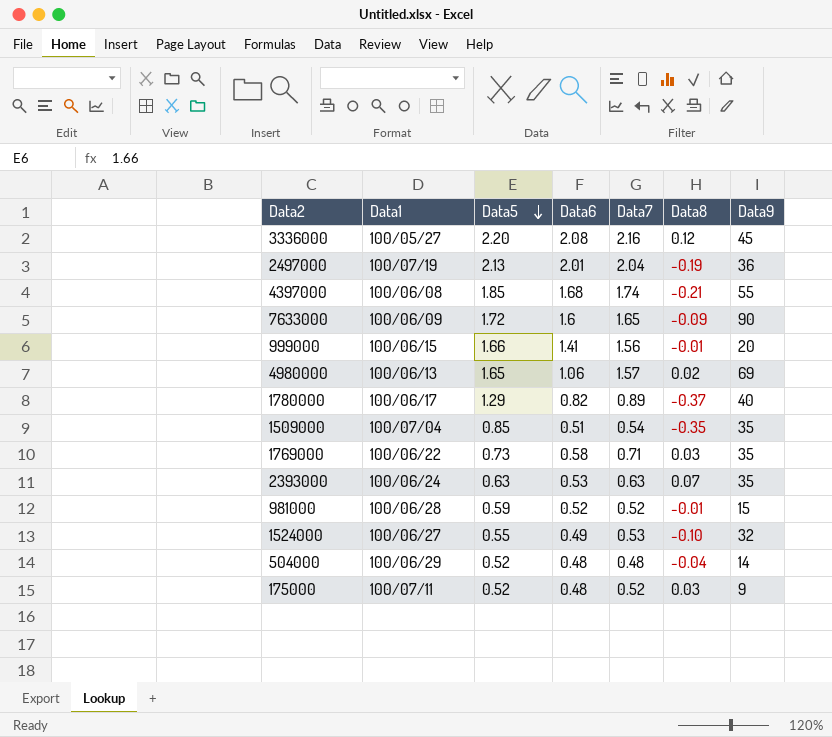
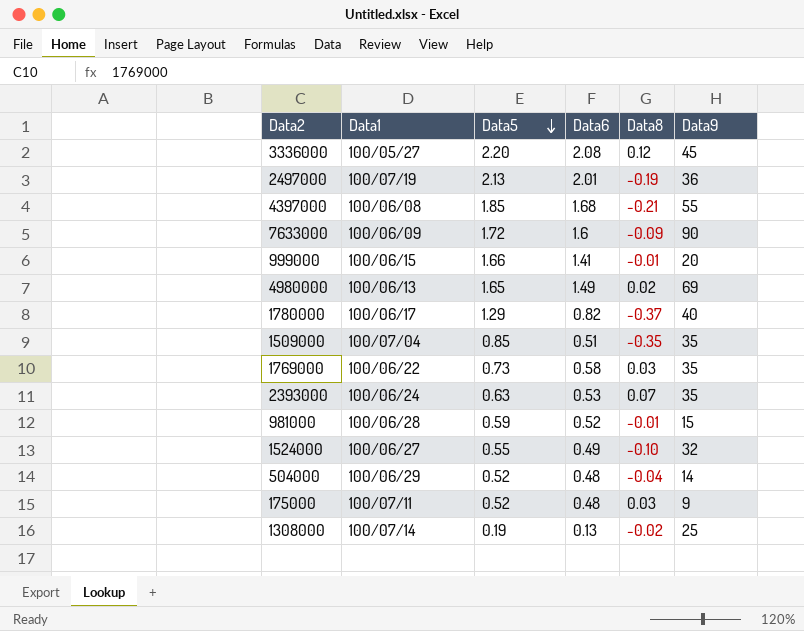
column Data7 | position: 5 -> none
4980000 | Data6: 1.06 -> 1.49
row 1308000: none -> 100/07/14 | 0.19 | 0.13 | -0.02 | 25

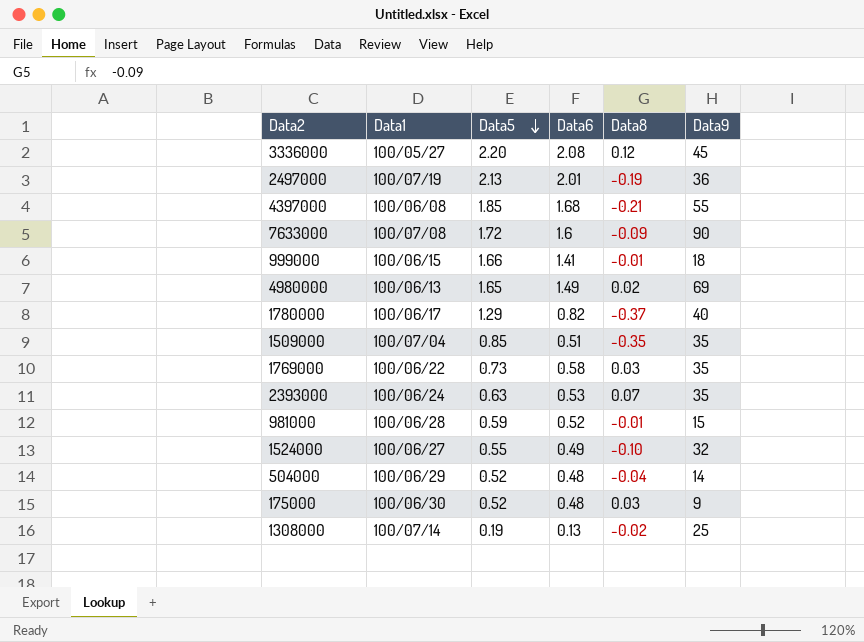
7633000 | Data1: 100/06/09 -> 100/07/08
999000 | Data9: 20 -> 18
175000 | Data1: 100/07/11 -> 100/06/30

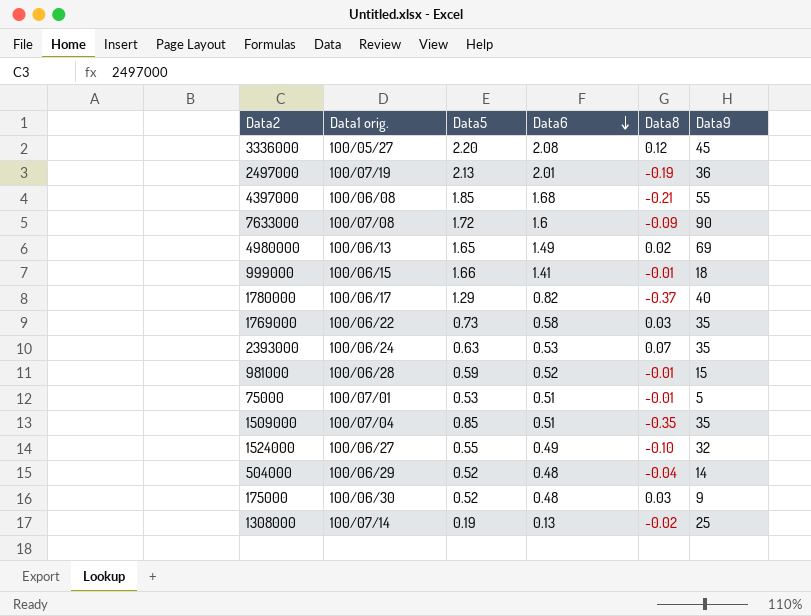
row order: Data5 descending -> Data6 descending
column name: Data1 -> Data1 orig.
row 75000: none -> 100/07/01 | 0.53 | 0.51 | -0.01 | 5

